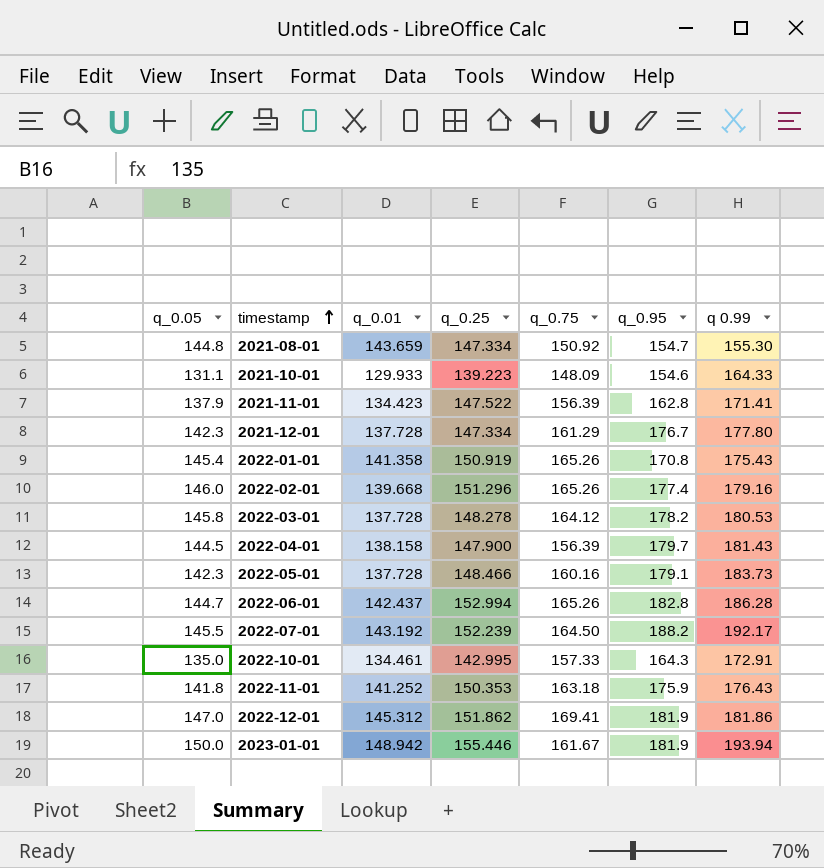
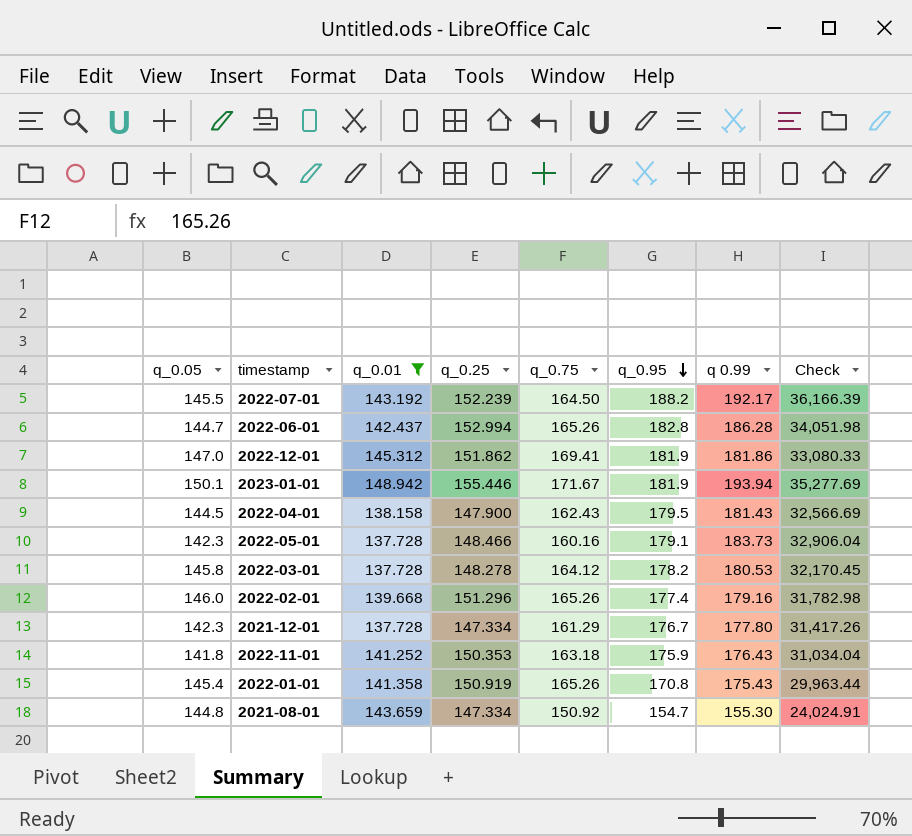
filter: none -> q_0.01 >= 137.728
row order: timestamp ascending -> q_0.95 descending
column Check | formula: none -> [q_0.95] * [q 0.99]
2023-01-01 | q_0.05: 150.0 -> 150.1
2023-01-01 | q_0.75: 161.67 -> 171.67
2022-04-01 | q_0.75: 156.39 -> 162.43
2022-04-01 | q_0.95: 179.7 -> 179.5

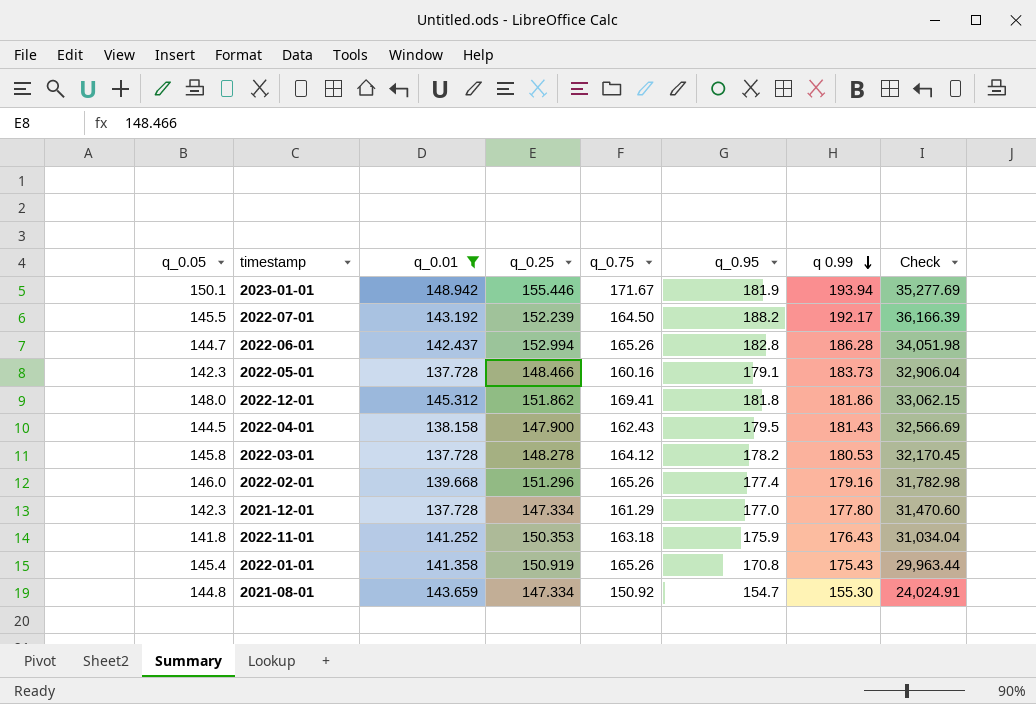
row order: q_0.95 descending -> q 0.99 descending
2022-12-01 | q_0.05: 147.0 -> 148.0
2022-12-01 | q_0.95: 181.9 -> 181.8
2022-12-01 | Check: 33,080.33 -> 33,062.15
2021-12-01 | q_0.95: 176.7 -> 177.0
2021-12-01 | Check: 31,417.26 -> 31,470.60

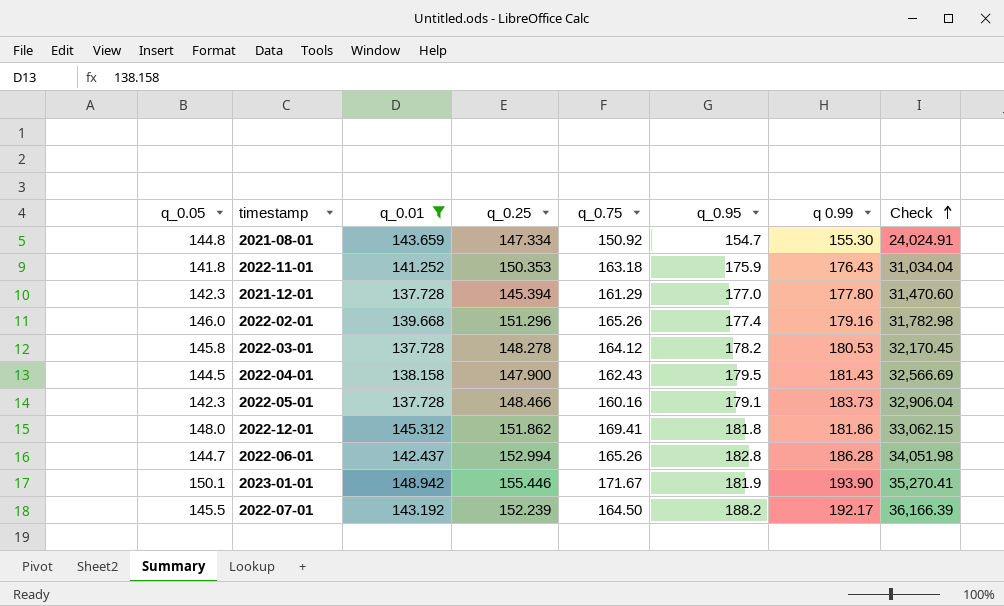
row order: q 0.99 descending -> Check ascending
row 2022-01-01: 145.4 | 141.358 | 150.919 | 165.26 | 170.8 | 175.43 | 29,963.44 -> none
2021-12-01 | q_0.25: 147.334 -> 145.394
2023-01-01 | q 0.99: 193.94 -> 193.90
2023-01-01 | Check: 35,277.69 -> 35,270.41

